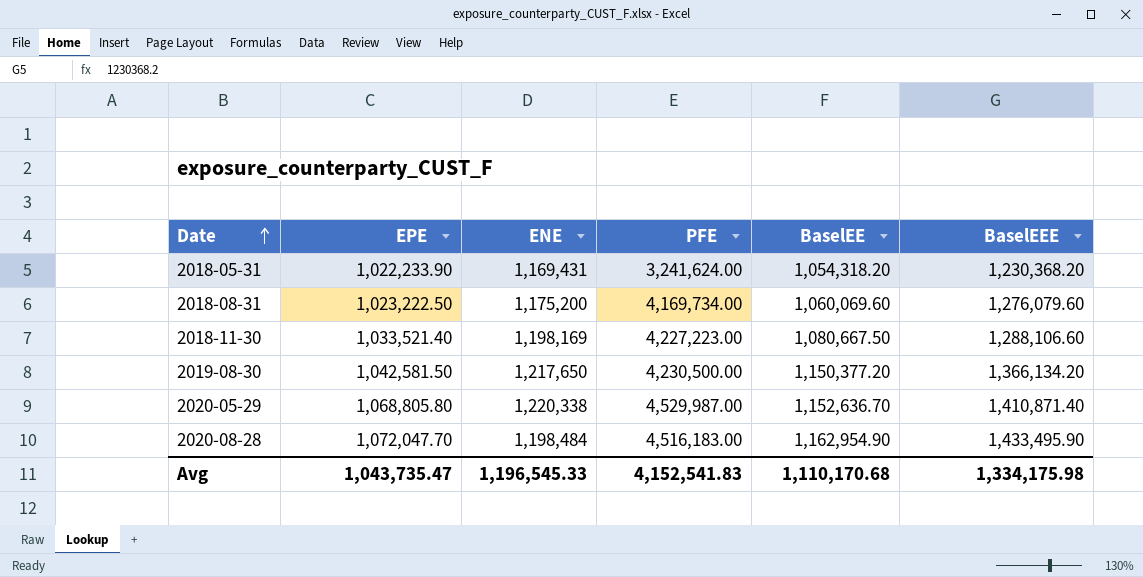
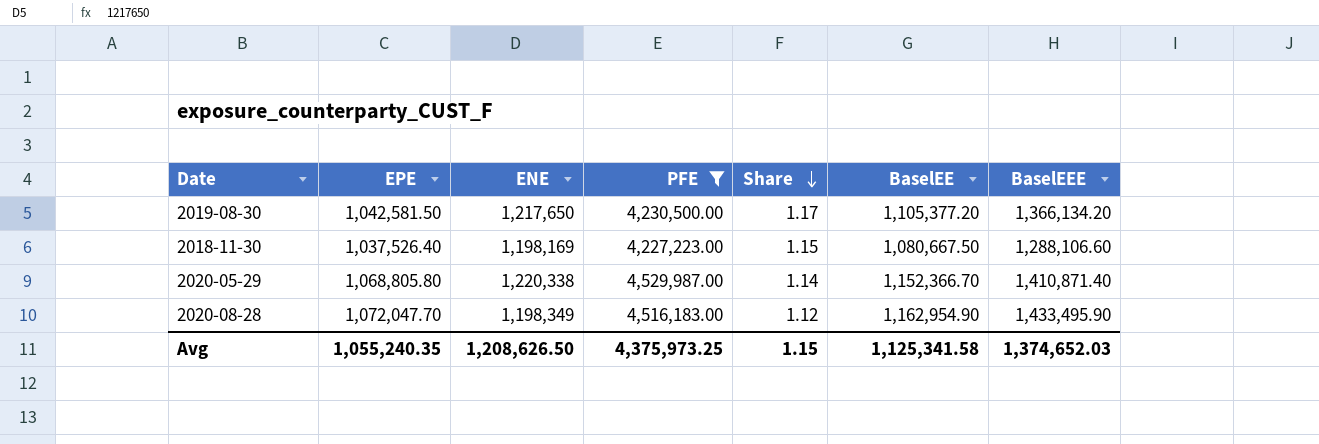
filter: none -> PFE >= 4,227,223.00
row order: Date ascending -> Share descending
column Share | formula: none -> [ENE] / [EPE]
2019-08-30 | BaselEE: 1,150,377.20 -> 1,105,377.20
2018-11-30 | EPE: 1,033,521.40 -> 1,037,526.40
2020-05-29 | BaselEE: 1,152,636.70 -> 1,152,366.70
2020-08-28 | ENE: 1,198,484 -> 1,198,349
Avg | EPE: 1,043,735.47 -> 1,055,240.35
Avg | ENE: 1,196,545.33 -> 1,208,626.50
Avg | PFE: 4,152,541.83 -> 4,375,973.25
Avg | BaselEE: 1,110,170.68 -> 1,125,341.58
Avg | BaselEEE: 1,334,175.98 -> 1,374,652.03

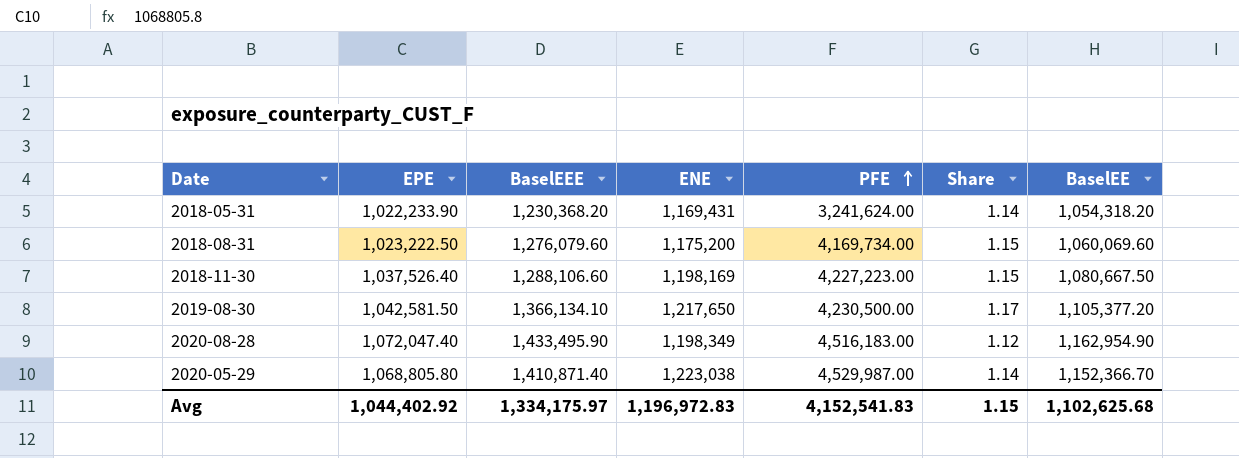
filter: PFE >= 4,227,223.00 -> none
row order: Share descending -> PFE ascending
column BaselEEE | position: 7 -> 3
2019-08-30 | BaselEEE: 1,366,134.20 -> 1,366,134.10
2020-08-28 | EPE: 1,072,047.70 -> 1,072,047.40
2020-05-29 | ENE: 1,220,338 -> 1,223,038
Avg | EPE: 1,055,240.35 -> 1,044,402.92
Avg | BaselEEE: 1,374,652.03 -> 1,334,175.97
Avg | ENE: 1,208,626.50 -> 1,196,972.83
Avg | PFE: 4,375,973.25 -> 4,152,541.83
Avg | BaselEE: 1,125,341.58 -> 1,102,625.68

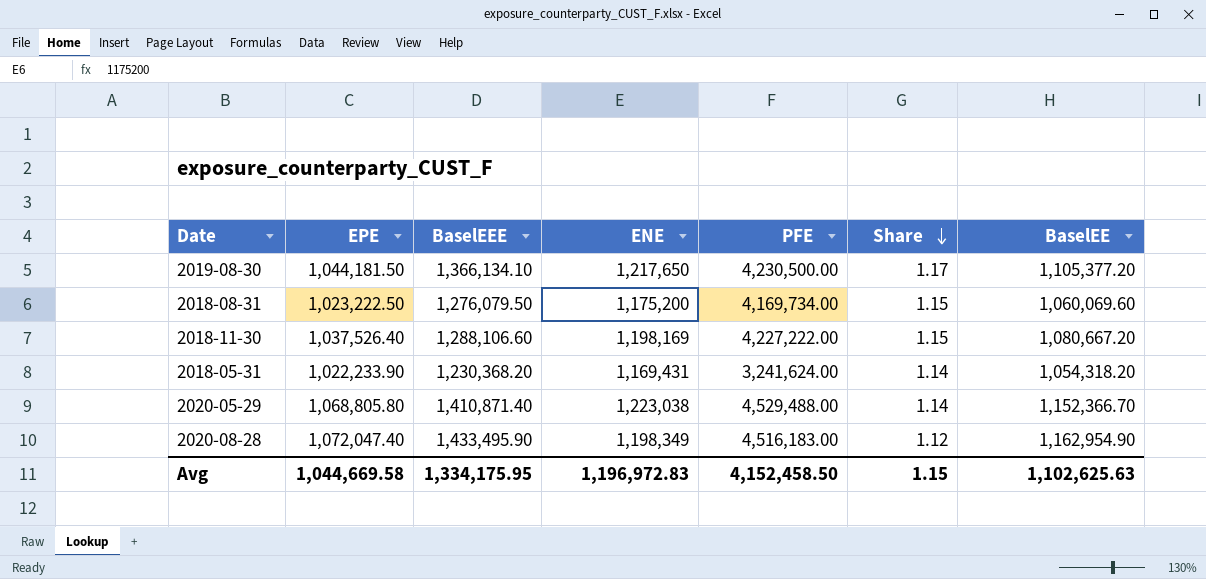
row order: PFE ascending -> Share descending
2019-08-30 | EPE: 1,042,581.50 -> 1,044,181.50
2018-08-31 | BaselEEE: 1,276,079.60 -> 1,276,079.50
2018-11-30 | PFE: 4,227,223.00 -> 4,227,222.00
2018-11-30 | BaselEE: 1,080,667.50 -> 1,080,667.20
2020-05-29 | PFE: 4,529,987.00 -> 4,529,488.00
Avg | EPE: 1,044,402.92 -> 1,044,669.58
Avg | BaselEEE: 1,334,175.97 -> 1,334,175.95
Avg | PFE: 4,152,541.83 -> 4,152,458.50
Avg | BaselEE: 1,102,625.68 -> 1,102,625.63

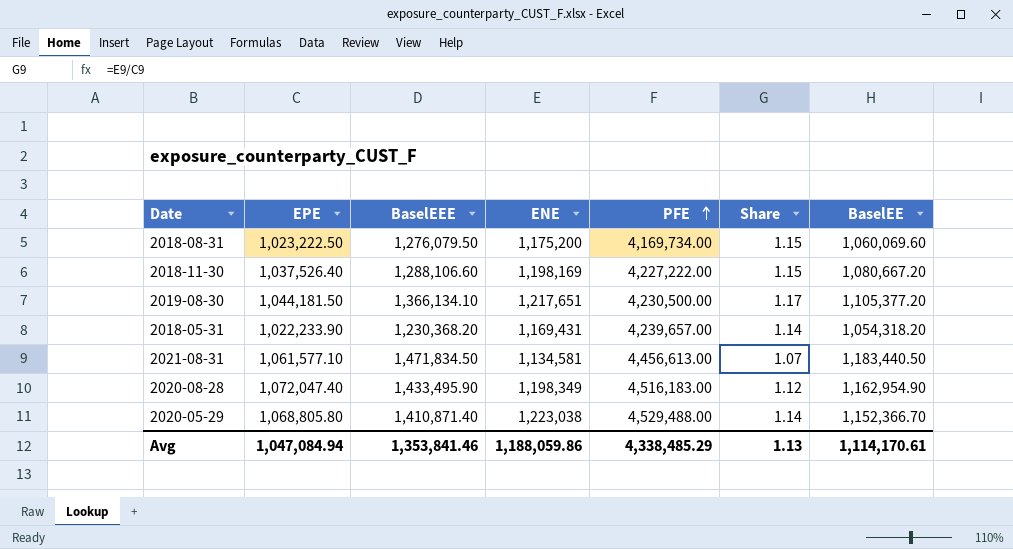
row order: Share descending -> PFE ascending
2019-08-30 | ENE: 1,217,650 -> 1,217,651
2018-05-31 | PFE: 3,241,624.00 -> 4,239,657.00
row 2021-08-31: none -> 1,061,577.10 | 1,471,834.50 | 1,134,581 | 4,456,613.00 | 1.07 | 1,183,440.50
Avg | EPE: 1,044,669.58 -> 1,047,084.94
Avg | BaselEEE: 1,334,175.95 -> 1,353,841.46
Avg | ENE: 1,196,972.83 -> 1,188,059.86
Avg | PFE: 4,152,458.50 -> 4,338,485.29
Avg | Share: 1.15 -> 1.13
Avg | BaselEE: 1,102,625.63 -> 1,114,170.61

